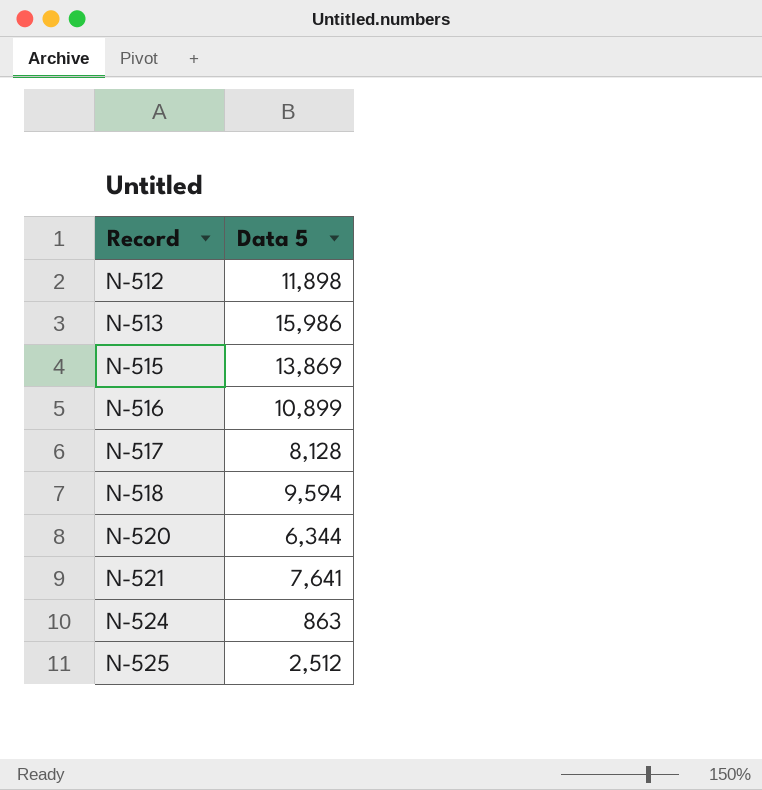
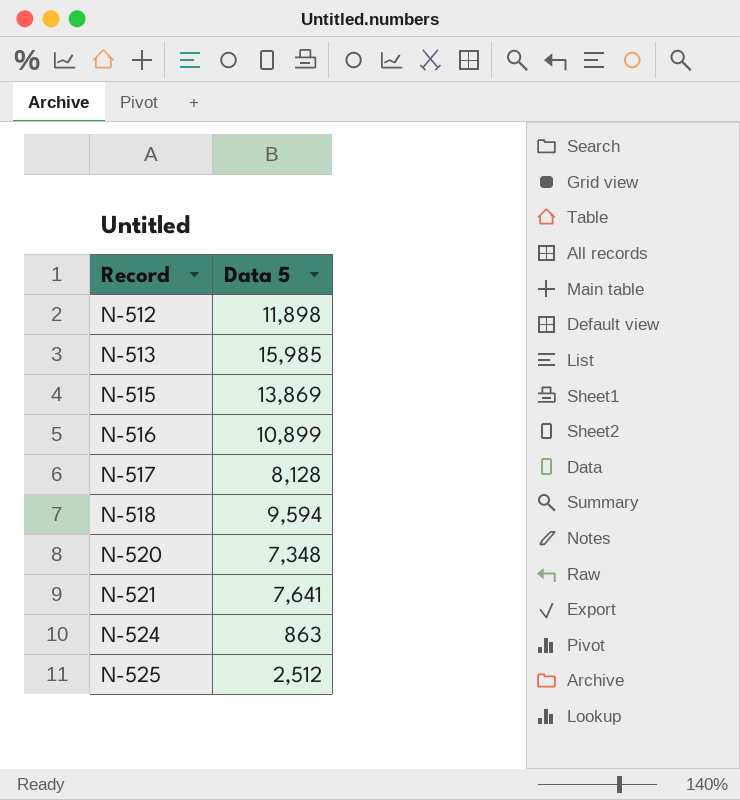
N-513 | Data 5: 15,986 -> 15,985
N-520 | Data 5: 6,344 -> 7,348

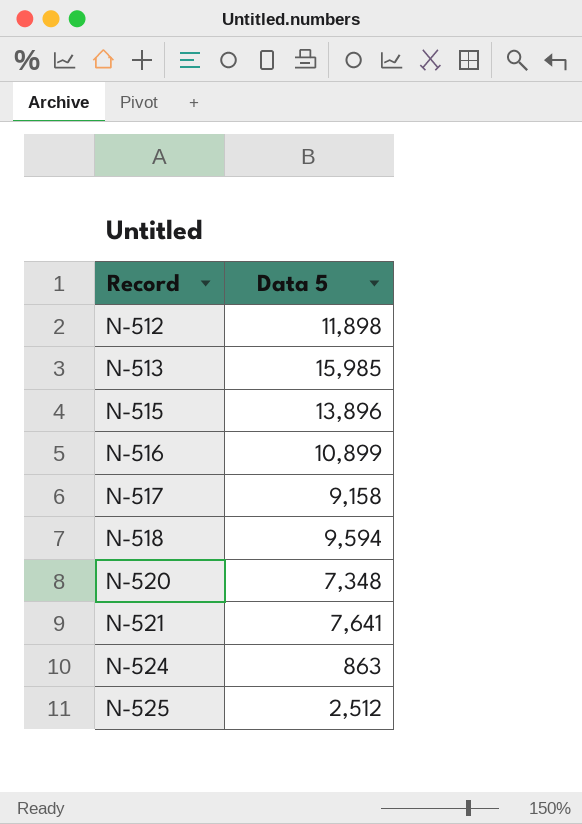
N-515 | Data 5: 13,869 -> 13,896
N-517 | Data 5: 8,128 -> 9,158

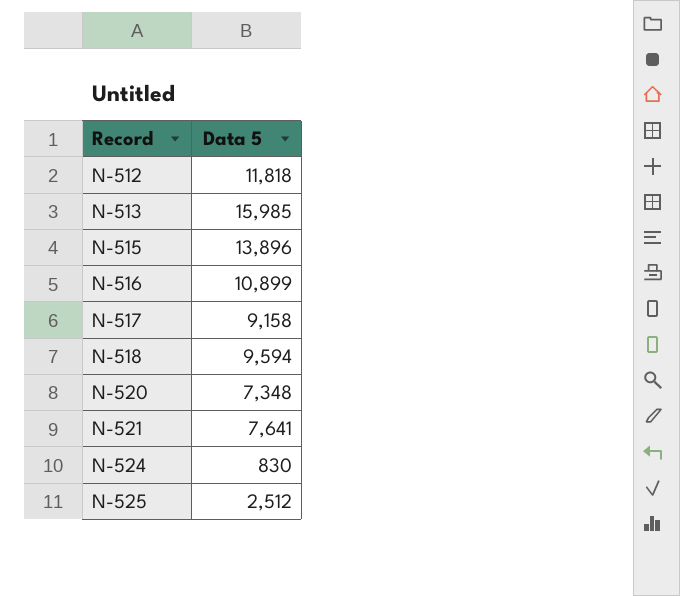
N-512 | Data 5: 11,898 -> 11,818
N-524 | Data 5: 863 -> 830

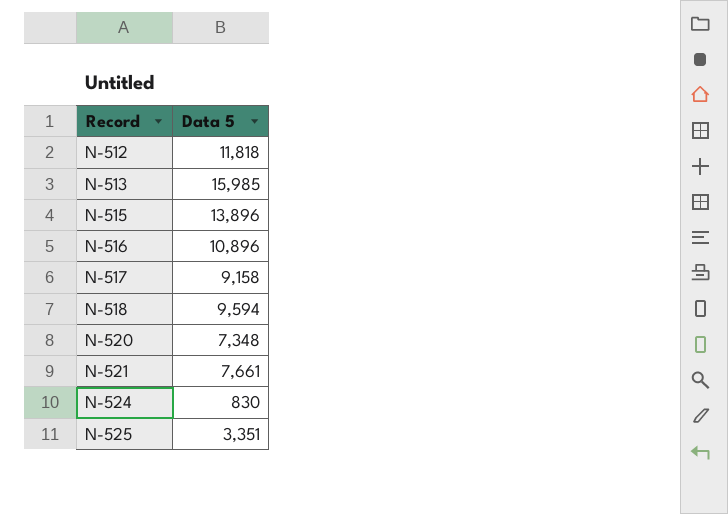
N-516 | Data 5: 10,899 -> 10,896
N-521 | Data 5: 7,641 -> 7,661
N-525 | Data 5: 2,512 -> 3,351

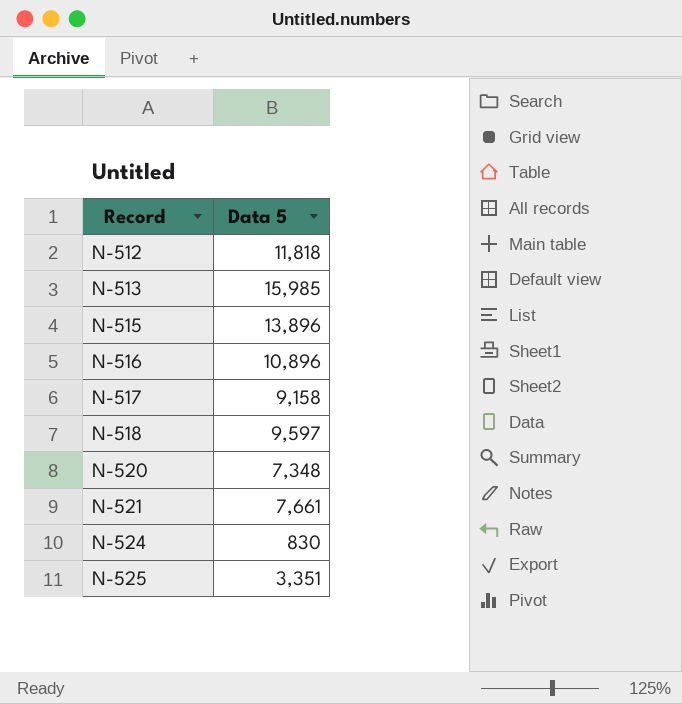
N-518 | Data 5: 9,594 -> 9,597

